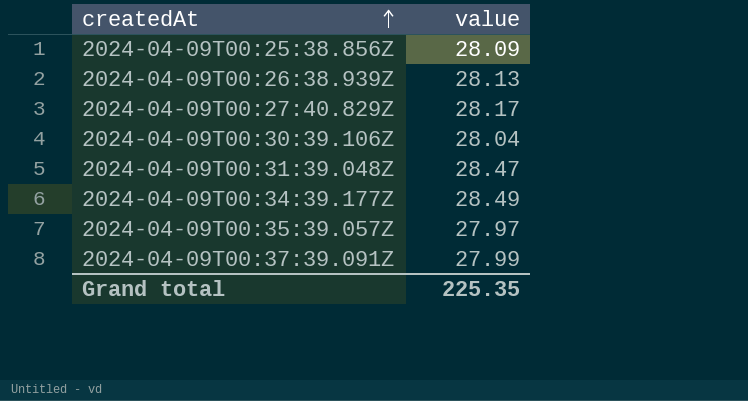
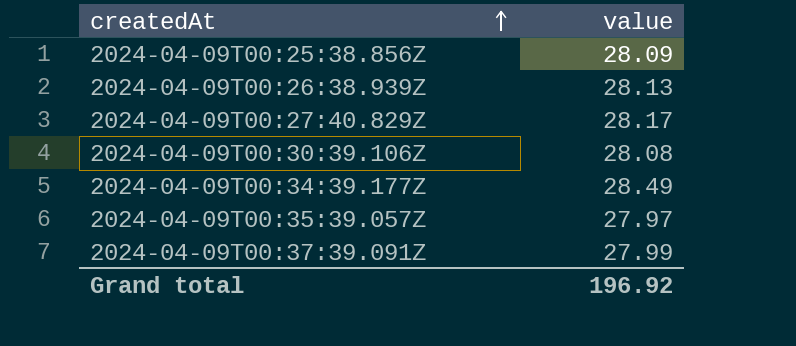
row 2024-04-09T00:31:39.048Z: 28.47 -> none
2024-04-09T00:30:39.106Z | value: 28.04 -> 28.08
Grand total | value: 225.35 -> 196.92

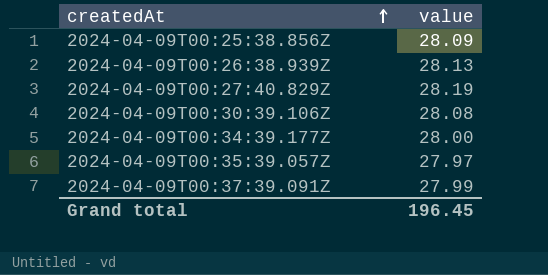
2024-04-09T00:27:40.829Z | value: 28.17 -> 28.19
2024-04-09T00:34:39.177Z | value: 28.49 -> 28.00
Grand total | value: 196.92 -> 196.45

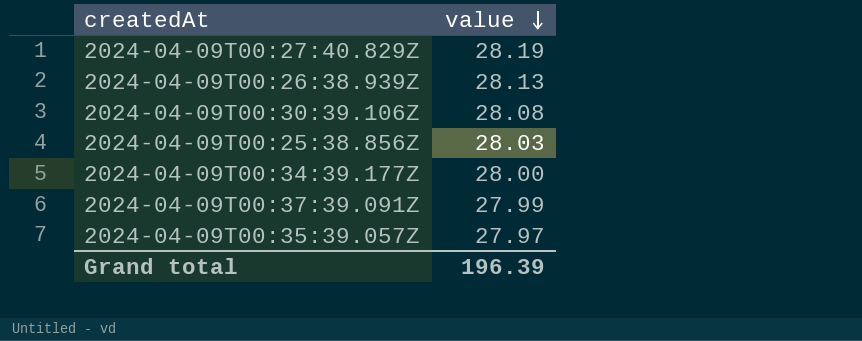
row order: createdAt ascending -> value descending
2024-04-09T00:25:38.856Z | value: 28.09 -> 28.03
Grand total | value: 196.45 -> 196.39

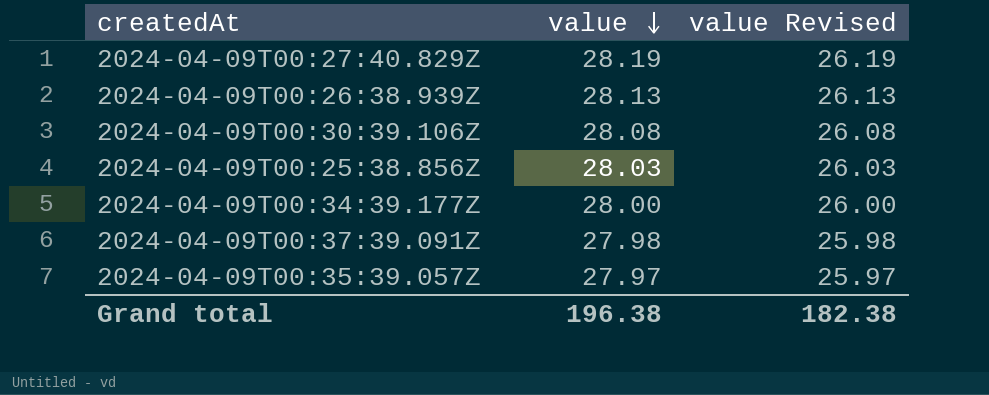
column value Revised | formula: none -> [value] - 2
2024-04-09T00:37:39.091Z | value: 27.99 -> 27.98
Grand total | value: 196.39 -> 196.38

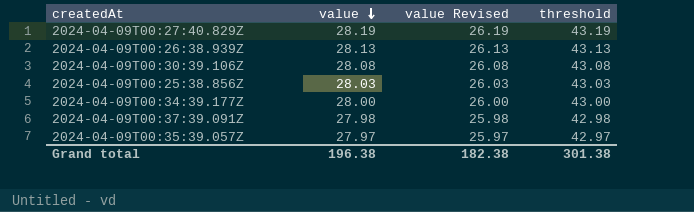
column threshold | formula: none -> [value] + 15

